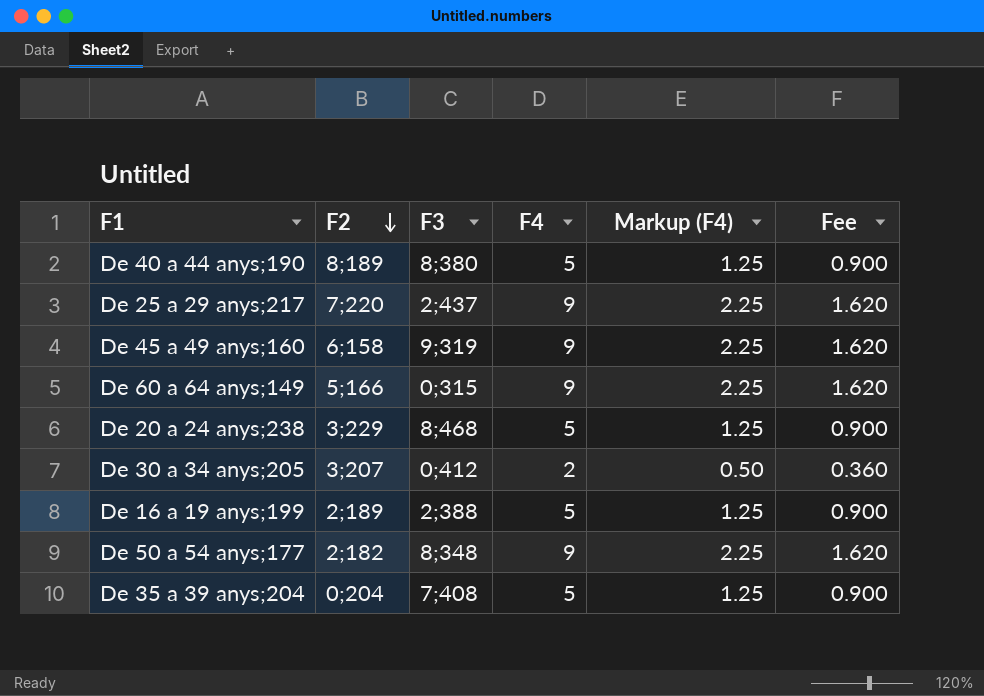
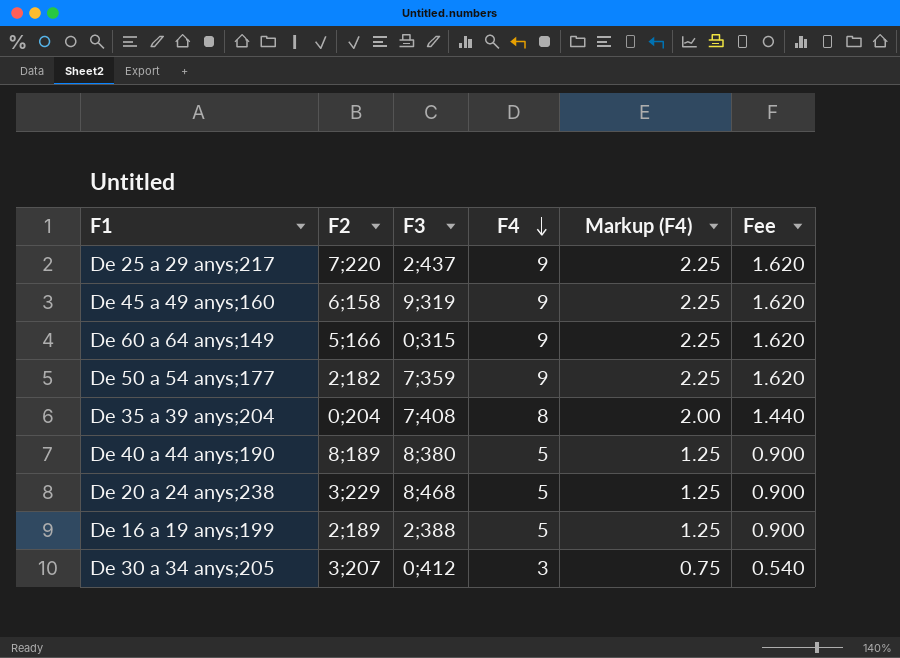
row order: F2 descending -> F4 descending
De 50 a 54 anys;177 | F3: 8;348 -> 7;359
De 35 a 39 anys;204 | F4: 5 -> 8
De 35 a 39 anys;204 | Markup (F4): 1.25 -> 2.00
De 35 a 39 anys;204 | Fee: 0.900 -> 1.440
De 30 a 34 anys;205 | F4: 2 -> 3
De 30 a 34 anys;205 | Markup (F4): 0.50 -> 0.75
De 30 a 34 anys;205 | Fee: 0.360 -> 0.540

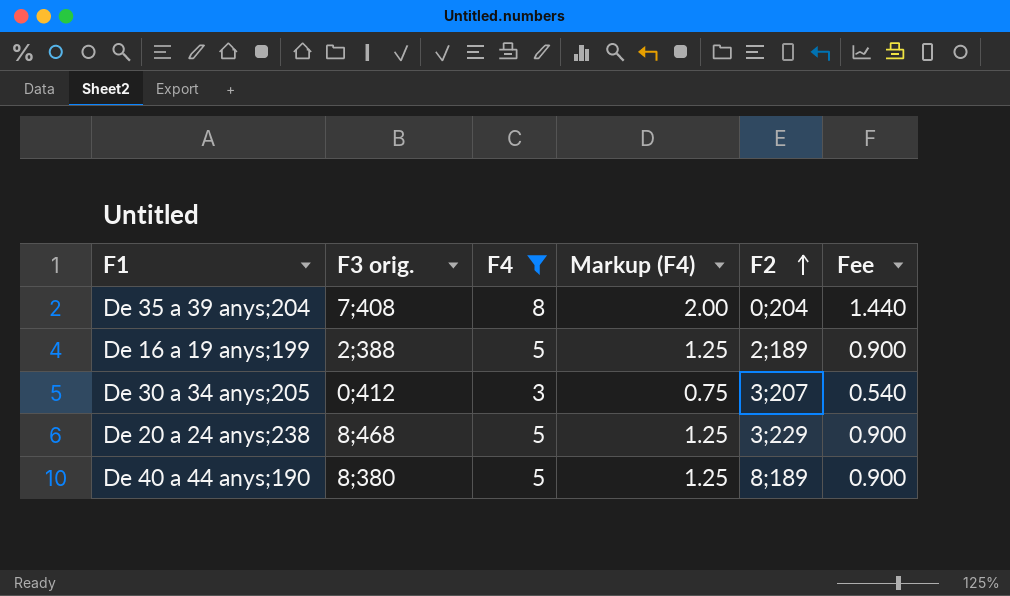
filter: none -> F4 != 9
row order: F4 descending -> F2 ascending
column name: F3 -> F3 orig.
column F2 | position: 2 -> 5

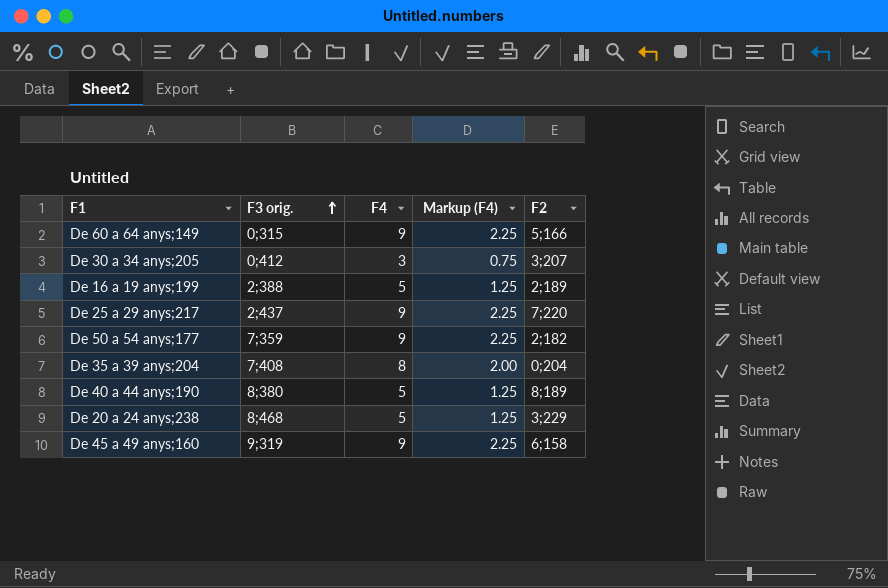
filter: F4 != 9 -> none
row order: F2 ascending -> F3 orig. ascending
column Fee | formula: [F4] * 0.18 -> none

